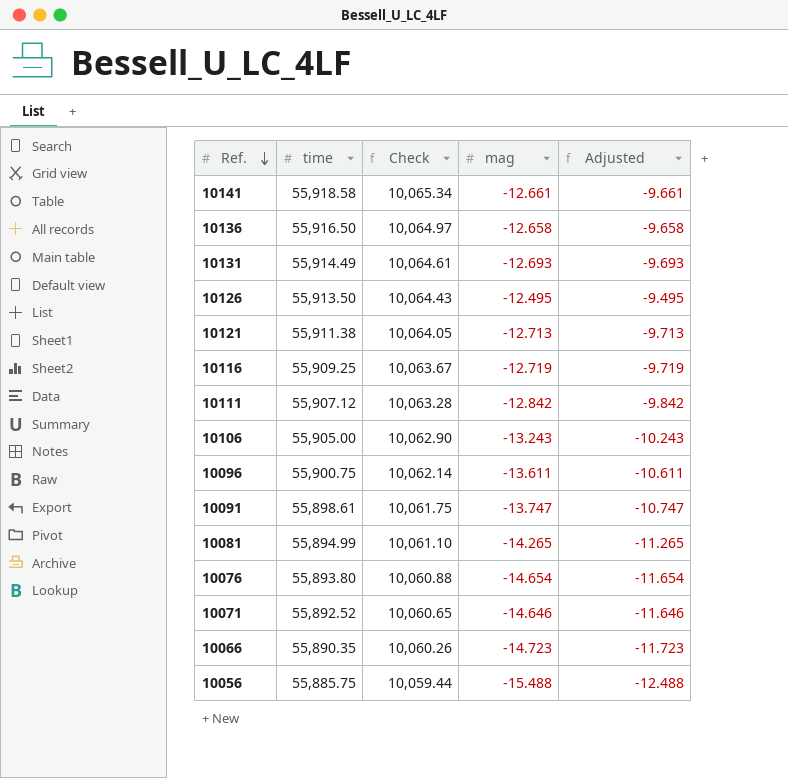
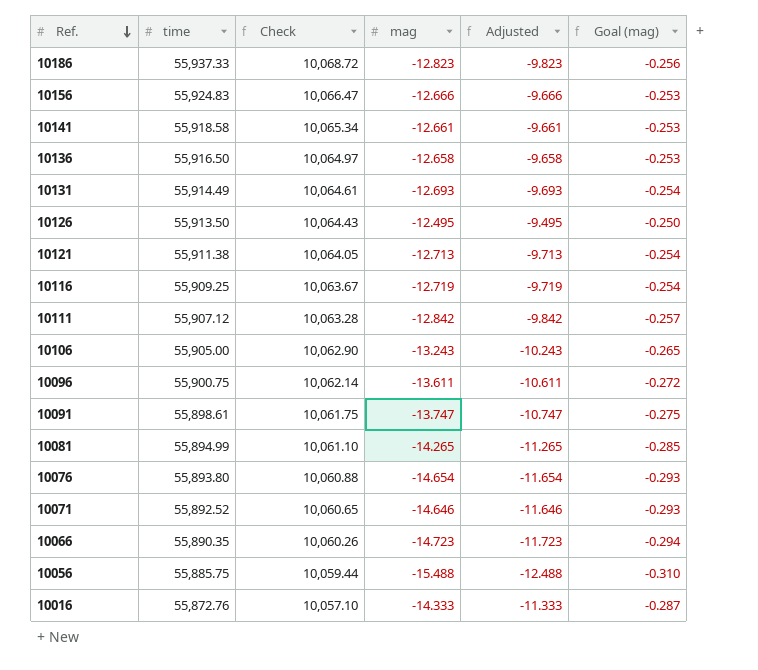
column Goal (mag) | formula: none -> [mag] * 0.02
row 10186: none -> 55,937.33 | 10,068.72 | -12.823 | -9.823 | -0.256
row 10156: none -> 55,924.83 | 10,066.47 | -12.666 | -9.666 | -0.253
row 10016: none -> 55,872.76 | 10,057.10 | -14.333 | -11.333 | -0.287

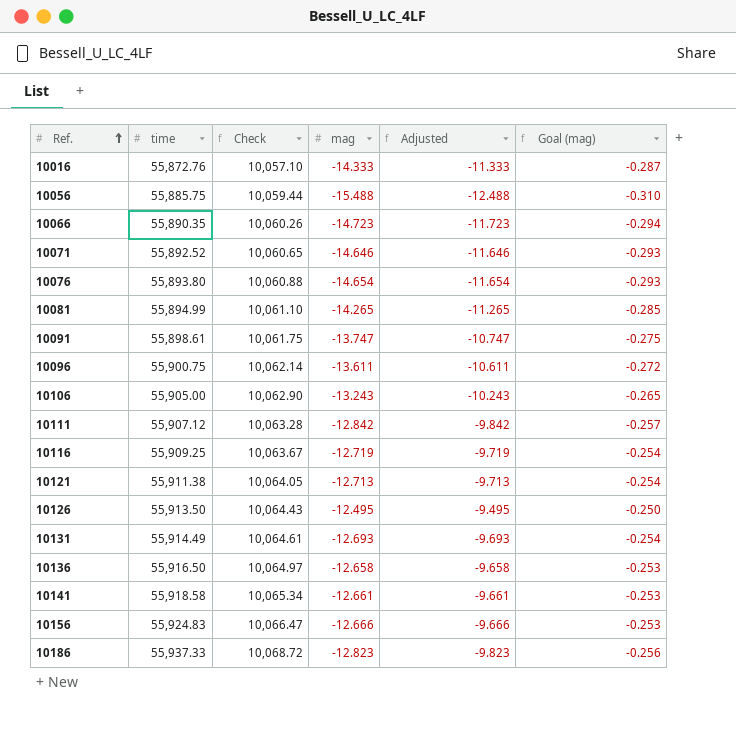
row order: Ref. descending -> Ref. ascending

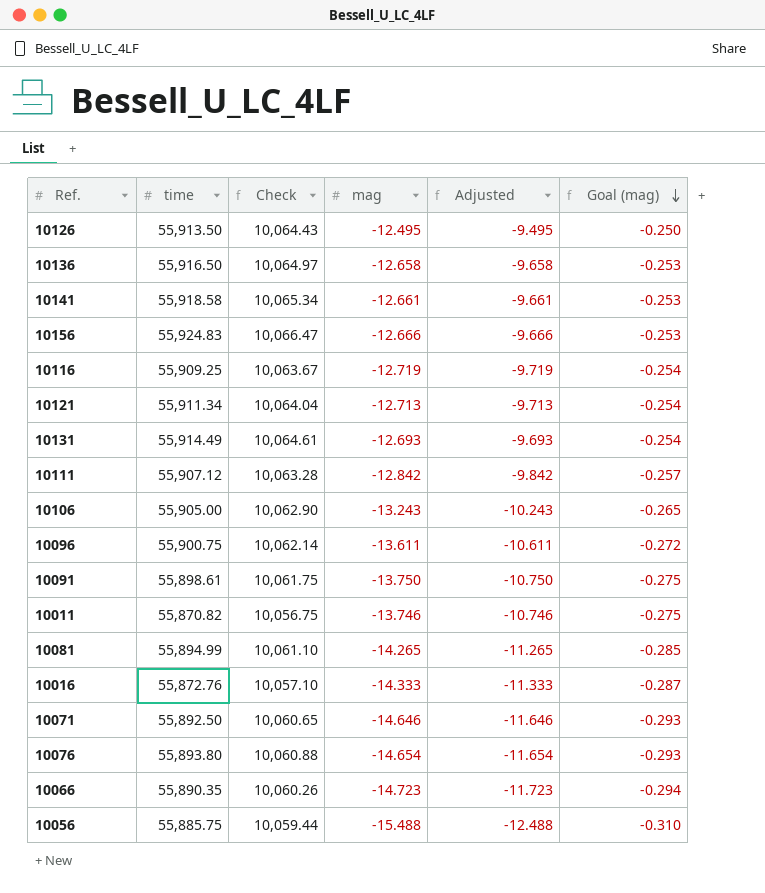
row order: Ref. ascending -> Goal (mag) descending
row 10186: 55,937.33 | 10,068.72 | -12.823 | -9.823 | -0.256 -> none
10121 | time: 55,911.38 -> 55,911.34
10121 | Check: 10,064.05 -> 10,064.04
10091 | mag: -13.747 -> -13.750
10091 | Adjusted: -10.747 -> -10.750
row 10011: none -> 55,870.82 | 10,056.75 | -13.746 | -10.746 | -0.275
10071 | time: 55,892.52 -> 55,892.50

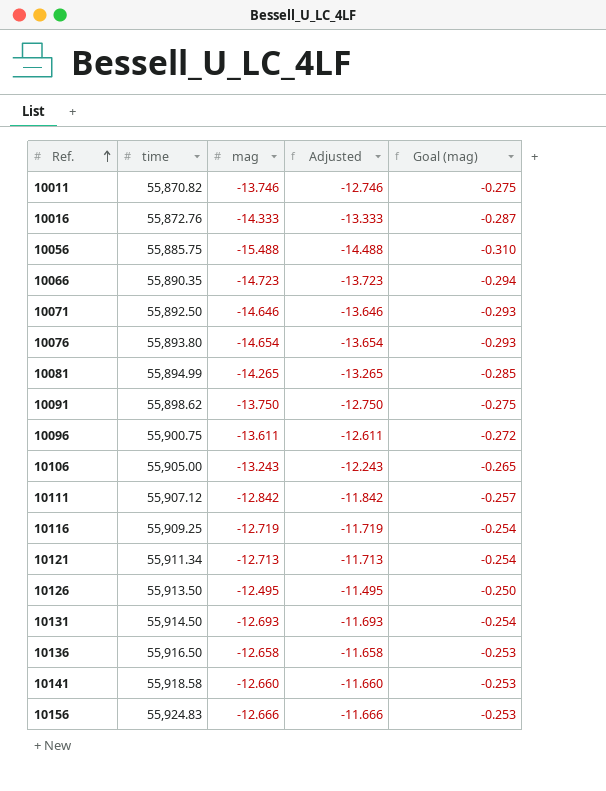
row order: Goal (mag) descending -> Ref. ascending
column Check | formula: [time] * 0.18 -> none
column Adjusted | formula: [mag] + 3 -> [mag] + 1
10091 | time: 55,898.61 -> 55,898.62
10131 | time: 55,914.49 -> 55,914.50
10141 | mag: -12.661 -> -12.660

